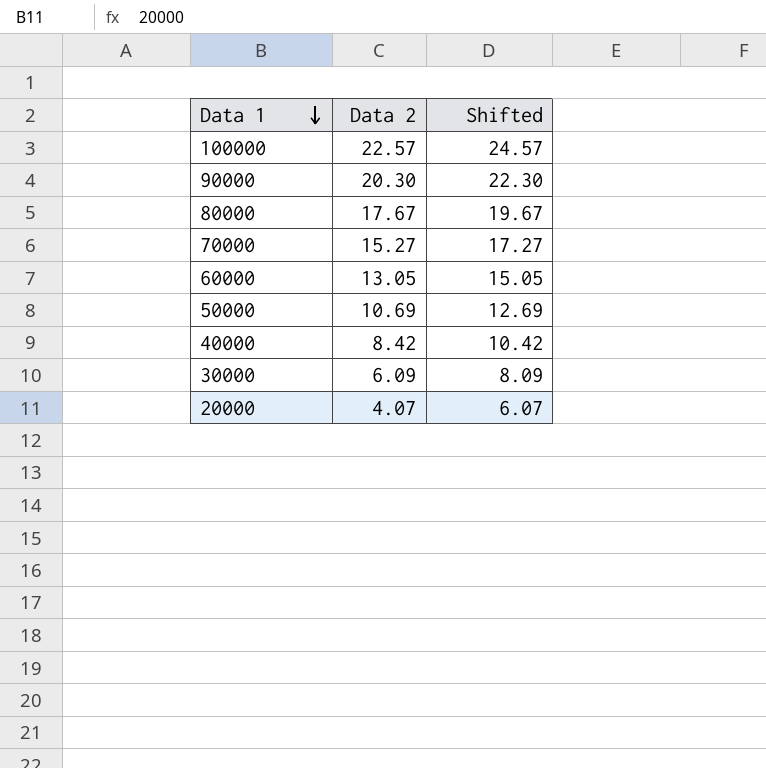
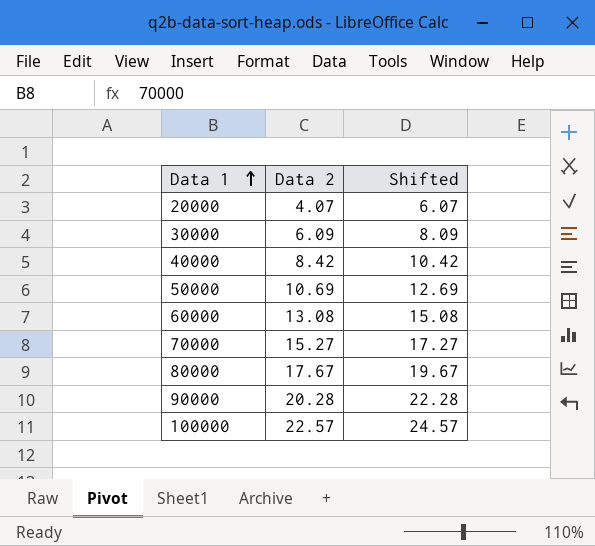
row order: Data 1 descending -> Data 1 ascending
60000 | Data 2: 13.05 -> 13.08
60000 | Shifted: 15.05 -> 15.08
90000 | Data 2: 20.30 -> 20.28
90000 | Shifted: 22.30 -> 22.28

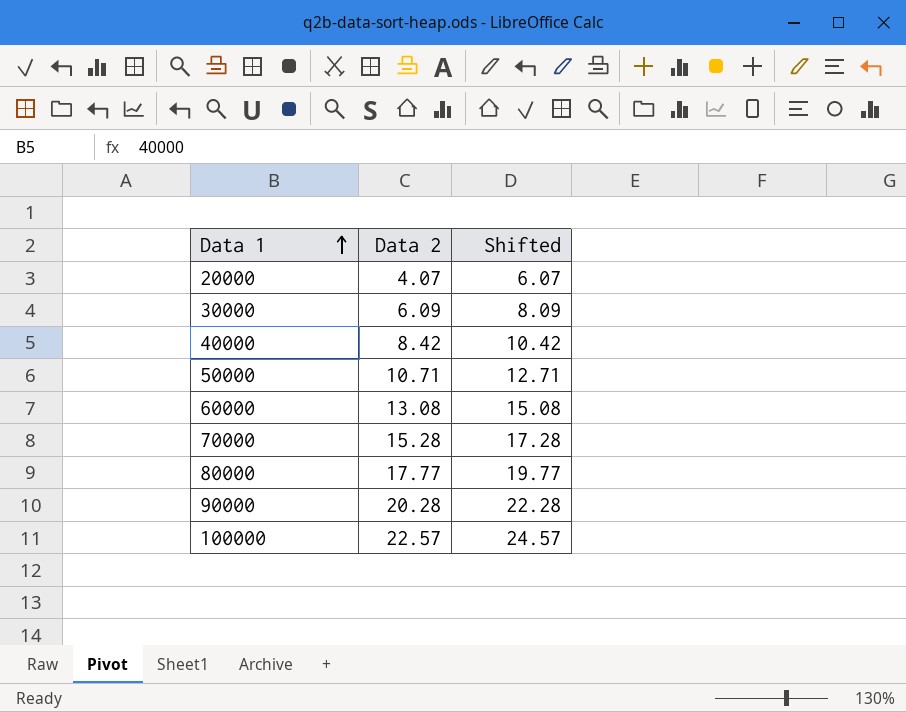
50000 | Data 2: 10.69 -> 10.71
50000 | Shifted: 12.69 -> 12.71
70000 | Data 2: 15.27 -> 15.28
70000 | Shifted: 17.27 -> 17.28
80000 | Data 2: 17.67 -> 17.77
80000 | Shifted: 19.67 -> 19.77

